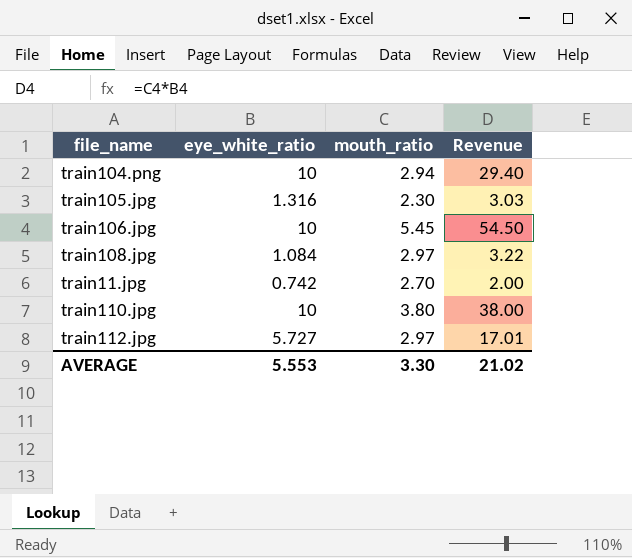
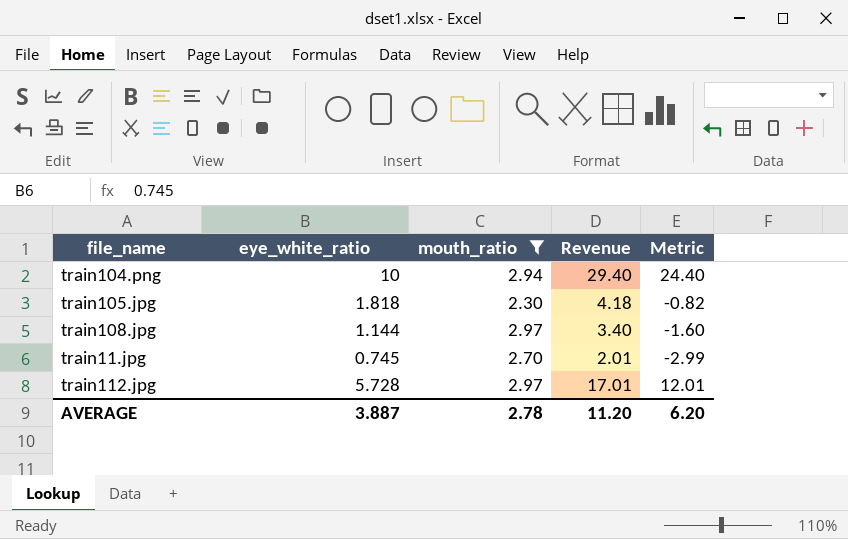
filter: none -> mouth_ratio <= 2.97
column Metric | formula: none -> [Revenue] - 5
train105.jpg | eye_white_ratio: 1.316 -> 1.818
train105.jpg | Revenue: 3.03 -> 4.18
train108.jpg | eye_white_ratio: 1.084 -> 1.144
train108.jpg | Revenue: 3.22 -> 3.40
train11.jpg | eye_white_ratio: 0.742 -> 0.745
train11.jpg | Revenue: 2.00 -> 2.01
train112.jpg | eye_white_ratio: 5.727 -> 5.728
AVERAGE | eye_white_ratio: 5.553 -> 3.887
AVERAGE | mouth_ratio: 3.30 -> 2.78
AVERAGE | Revenue: 21.02 -> 11.20

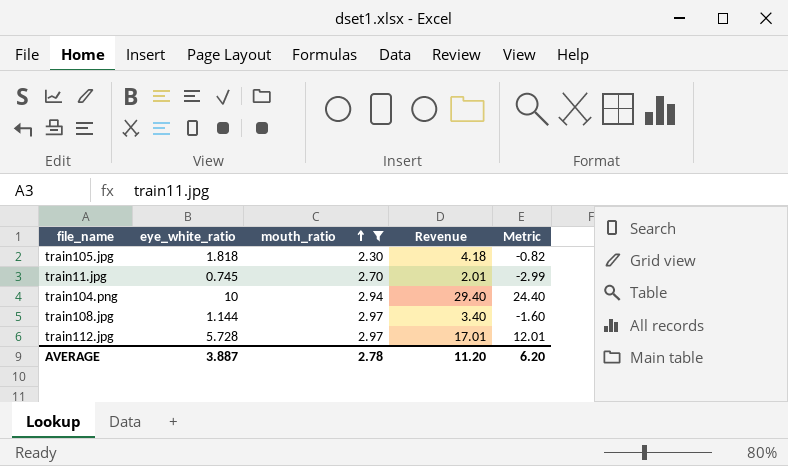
row order: none -> mouth_ratio ascending

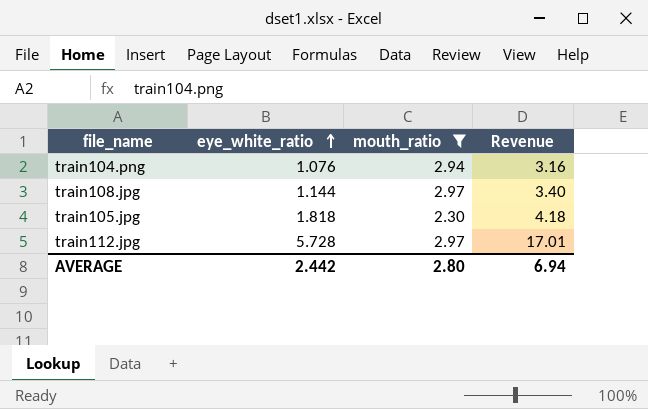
row order: mouth_ratio ascending -> eye_white_ratio ascending
column Metric | formula: [Revenue] - 5 -> none
row train11.jpg: 0.745 | 2.70 | 2.01 | -2.99 -> none
train104.png | eye_white_ratio: 10 -> 1.076
train104.png | Revenue: 29.40 -> 3.16
AVERAGE | eye_white_ratio: 3.887 -> 2.442
AVERAGE | mouth_ratio: 2.78 -> 2.80
AVERAGE | Revenue: 11.20 -> 6.94

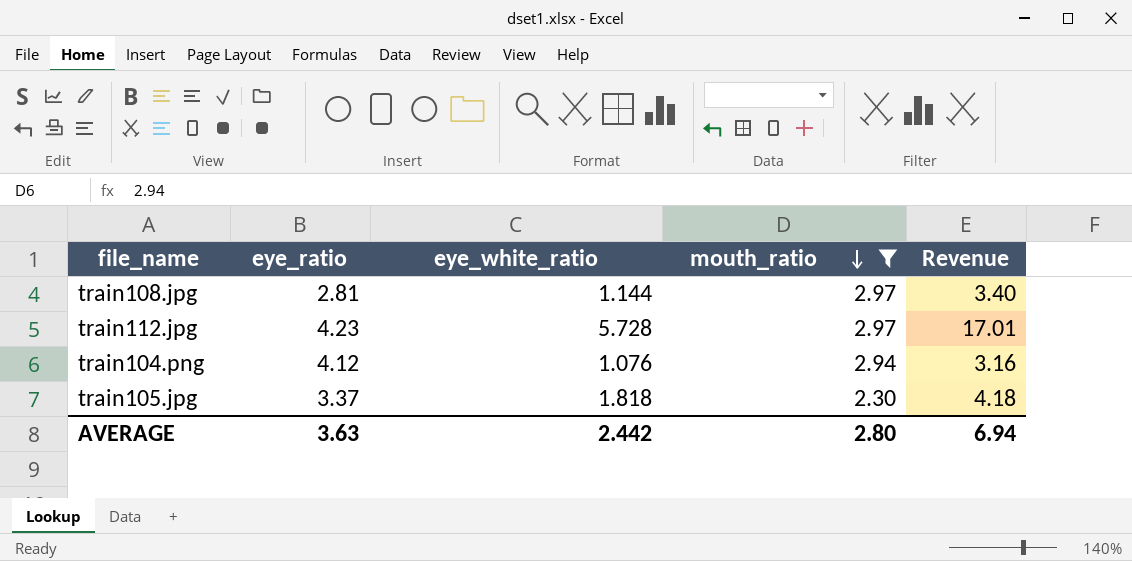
row order: eye_white_ratio ascending -> mouth_ratio descending
column eye_ratio | position: none -> 2

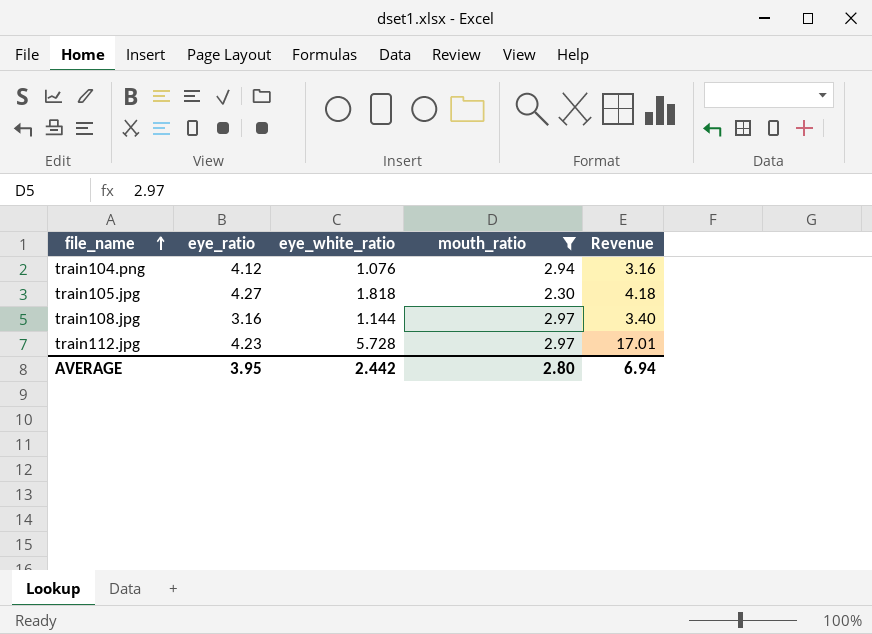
row order: mouth_ratio descending -> file_name ascending
train105.jpg | eye_ratio: 3.37 -> 4.27
train108.jpg | eye_ratio: 2.81 -> 3.16
AVERAGE | eye_ratio: 3.63 -> 3.95

